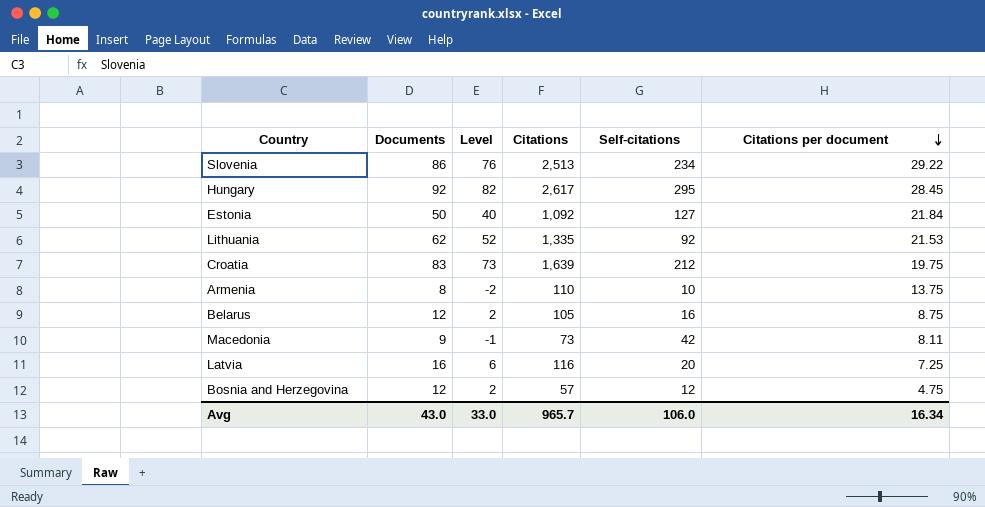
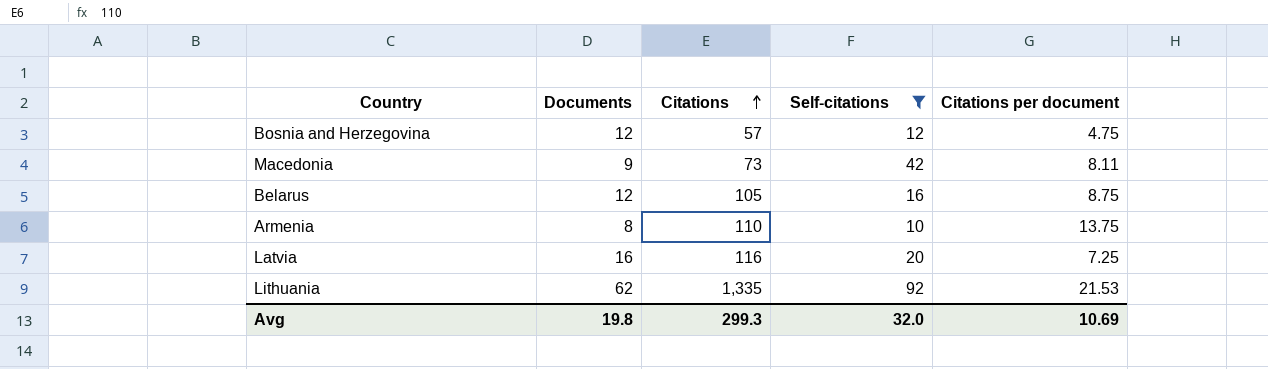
filter: none -> Self-citations <= 92
row order: Citations per document descending -> Citations ascending
column Level | formula: [Documents] - 10 -> none
Avg | Documents: 43.0 -> 19.8
Avg | Citations: 965.7 -> 299.3
Avg | Self-citations: 106.0 -> 32.0
Avg | Citations per document: 16.34 -> 10.69

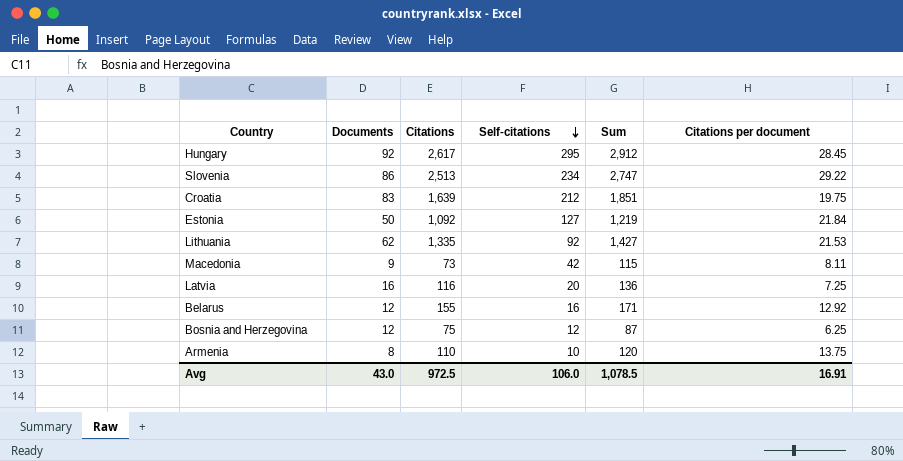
filter: Self-citations <= 92 -> none
row order: Citations ascending -> Self-citations descending
column Sum | formula: none -> [Citations] + [Self-citations]
Belarus | Citations: 105 -> 155
Belarus | Citations per document: 8.75 -> 12.92
Bosnia and Herzegovina | Citations: 57 -> 75
Bosnia and Herzegovina | Citations per document: 4.75 -> 6.25
Avg | Documents: 19.8 -> 43.0
Avg | Citations: 299.3 -> 972.5
Avg | Self-citations: 32.0 -> 106.0
Avg | Citations per document: 10.69 -> 16.91

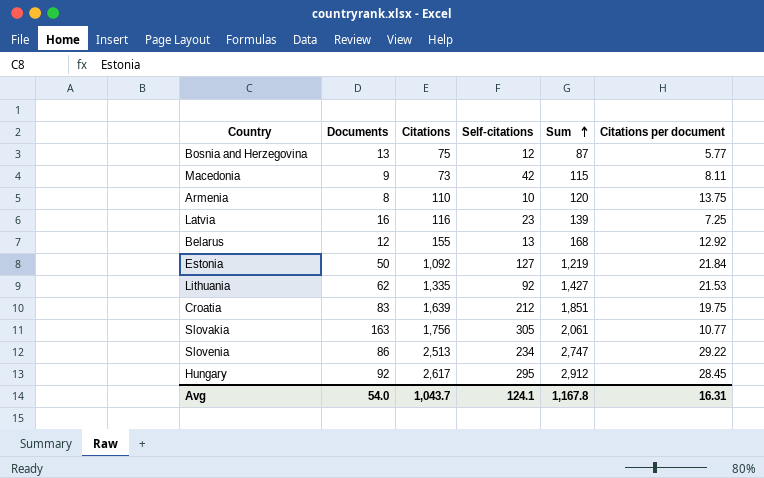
row order: Self-citations descending -> Sum ascending
Bosnia and Herzegovina | Documents: 12 -> 13
Bosnia and Herzegovina | Citations per document: 6.25 -> 5.77
Latvia | Self-citations: 20 -> 23
Latvia | Sum: 136 -> 139
Belarus | Self-citations: 16 -> 13
Belarus | Sum: 171 -> 168
row Slovakia: none -> 163 | 1,756 | 305 | 2,061 | 10.77
Avg | Documents: 43.0 -> 54.0
Avg | Citations: 972.5 -> 1,043.7
Avg | Self-citations: 106.0 -> 124.1
Avg | Sum: 1,078.5 -> 1,167.8
Avg | Citations per document: 16.91 -> 16.31

